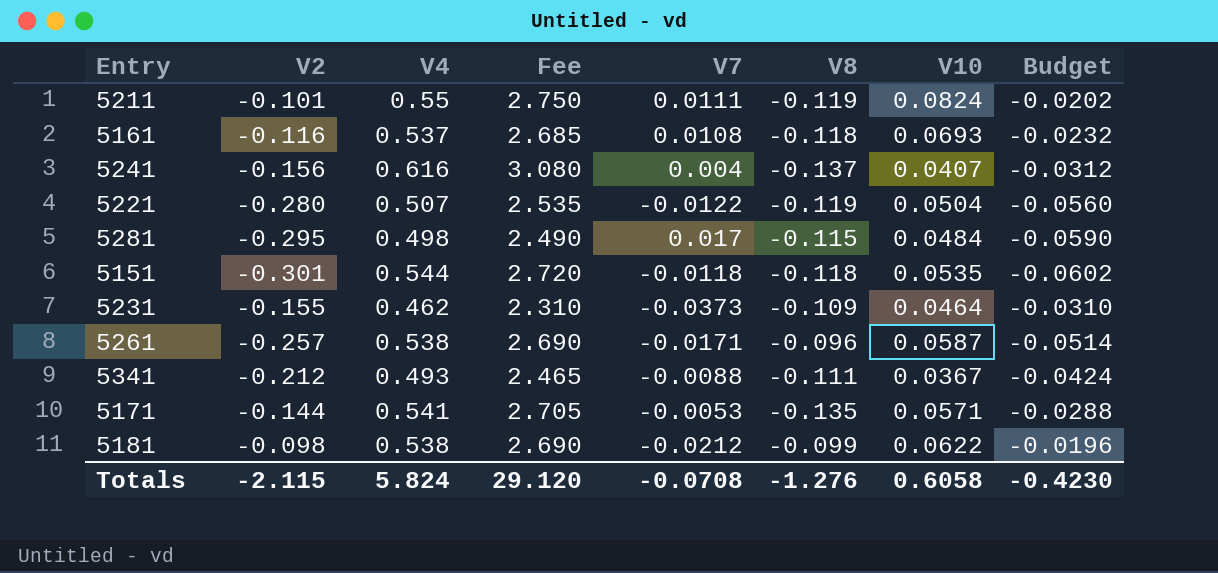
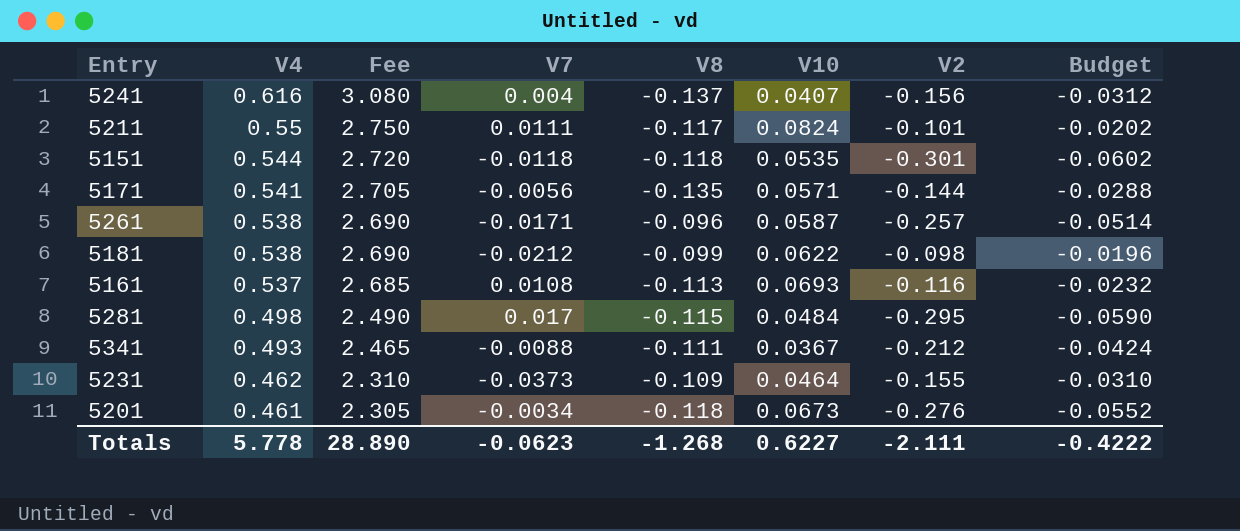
row order: none -> V4 descending
column V2 | position: 2 -> 7
row 5221: -0.280 | 0.507 | 2.535 | -0.0122 | -0.119 | 0.0504 | -0.0560 -> none
5211 | V8: -0.119 -> -0.117
5171 | V7: -0.0053 -> -0.0056
5161 | V8: -0.118 -> -0.113
row 5201: none -> 0.461 | 2.305 | -0.0034 | -0.118 | 0.0673 | -0.276 | -0.0552
Totals | V4: 5.824 -> 5.778
Totals | Fee: 29.120 -> 28.890
Totals | V7: -0.0708 -> -0.0623
Totals | V8: -1.276 -> -1.268
Totals | V10: 0.6058 -> 0.6227
Totals | V2: -2.115 -> -2.111
Totals | Budget: -0.4230 -> -0.4222

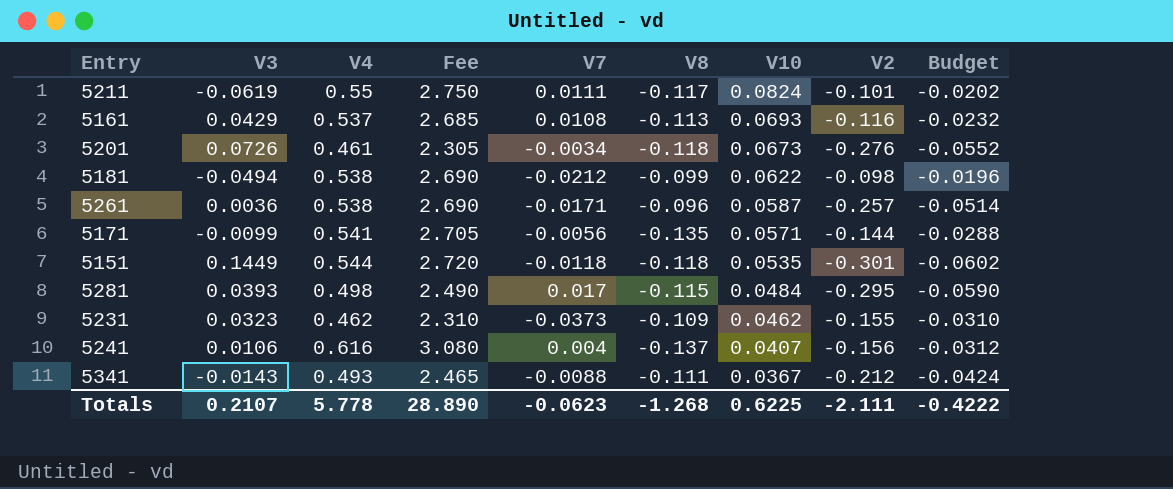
row order: V4 descending -> V10 descending
column V3 | position: none -> 2
5231 | V10: 0.0464 -> 0.0462
Totals | V10: 0.6227 -> 0.6225

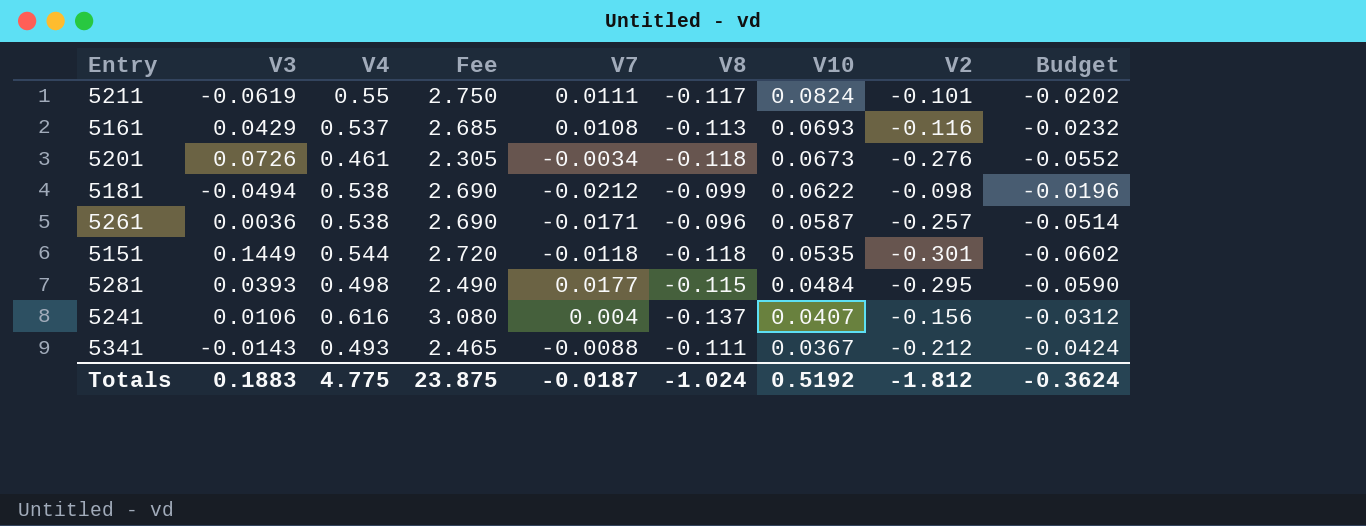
row 5171: -0.0099 | 0.541 | 2.705 | -0.0056 | -0.135 | 0.0571 | -0.144 | -0.0288 -> none
row 5231: 0.0323 | 0.462 | 2.310 | -0.0373 | -0.109 | 0.0462 | -0.155 | -0.0310 -> none
5281 | V7: 0.017 -> 0.0177
Totals | V3: 0.2107 -> 0.1883
Totals | V4: 5.778 -> 4.775
Totals | Fee: 28.890 -> 23.875
Totals | V7: -0.0623 -> -0.0187
Totals | V8: -1.268 -> -1.024
Totals | V10: 0.6225 -> 0.5192
Totals | V2: -2.111 -> -1.812
Totals | Budget: -0.4222 -> -0.3624

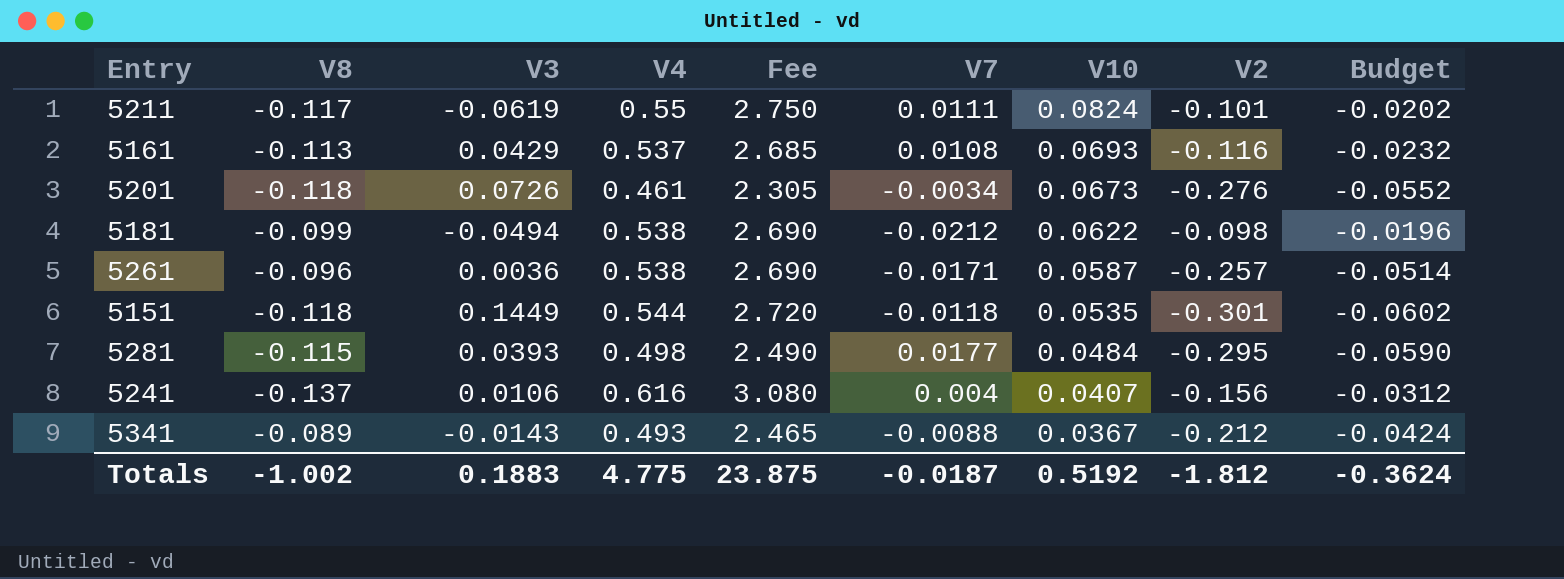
column V8 | position: 6 -> 2
5341 | V8: -0.111 -> -0.089
Totals | V8: -1.024 -> -1.002

